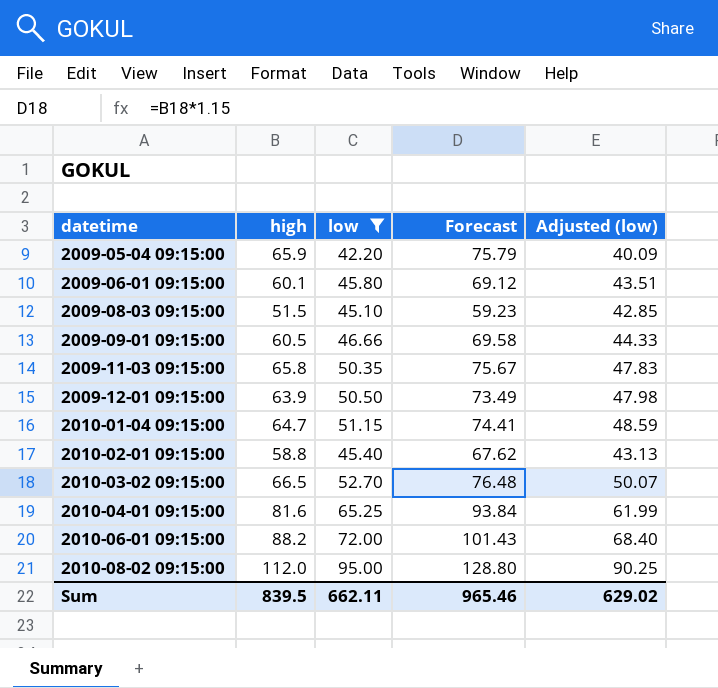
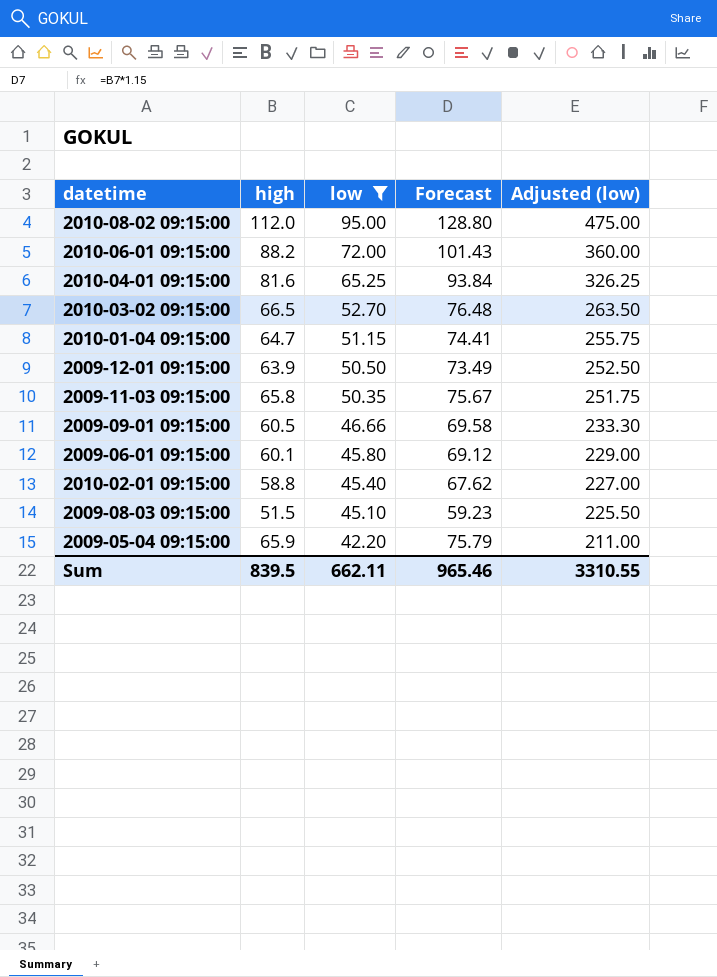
row order: datetime ascending -> low descending
column Adjusted (low) | formula: [low] * 0.95 -> [low] * 5
Sum | Adjusted (low): 629.02 -> 3310.55

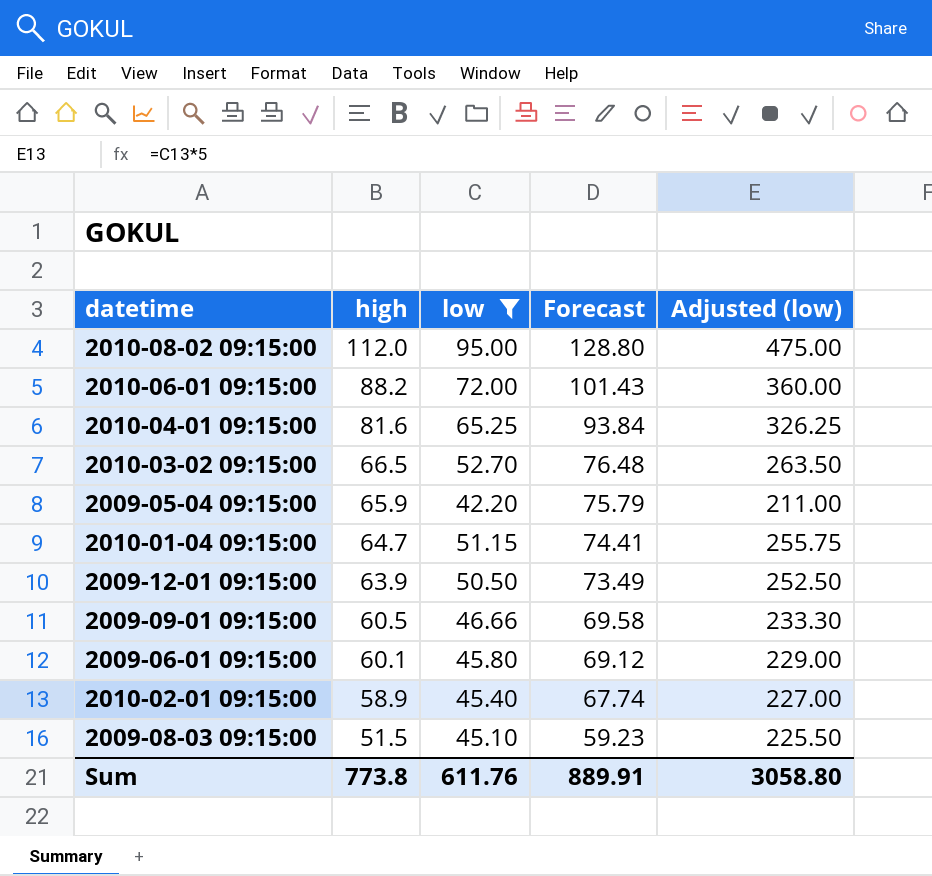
row order: low descending -> high descending
row 2009-11-03 09:15:00: 65.8 | 50.35 | 75.67 | 251.75 -> none
2010-02-01 09:15:00 | high: 58.8 -> 58.9
2010-02-01 09:15:00 | Forecast: 67.62 -> 67.74
Sum | high: 839.5 -> 773.8
Sum | low: 662.11 -> 611.76
Sum | Forecast: 965.46 -> 889.91
Sum | Adjusted (low): 3310.55 -> 3058.80

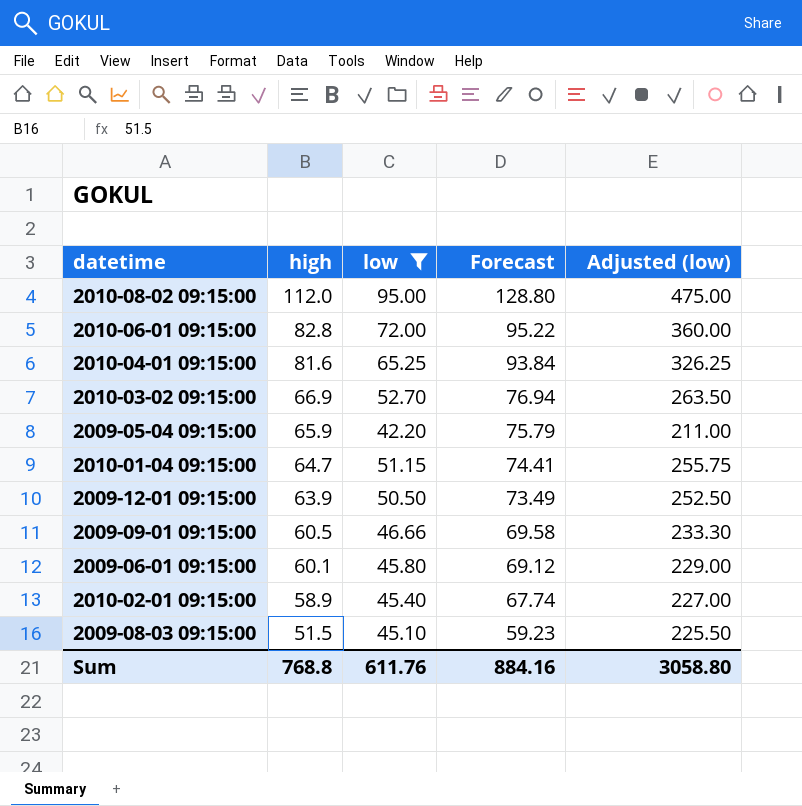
2010-06-01 09:15:00 | high: 88.2 -> 82.8
2010-06-01 09:15:00 | Forecast: 101.43 -> 95.22
2010-03-02 09:15:00 | high: 66.5 -> 66.9
2010-03-02 09:15:00 | Forecast: 76.48 -> 76.94
Sum | high: 773.8 -> 768.8
Sum | Forecast: 889.91 -> 884.16

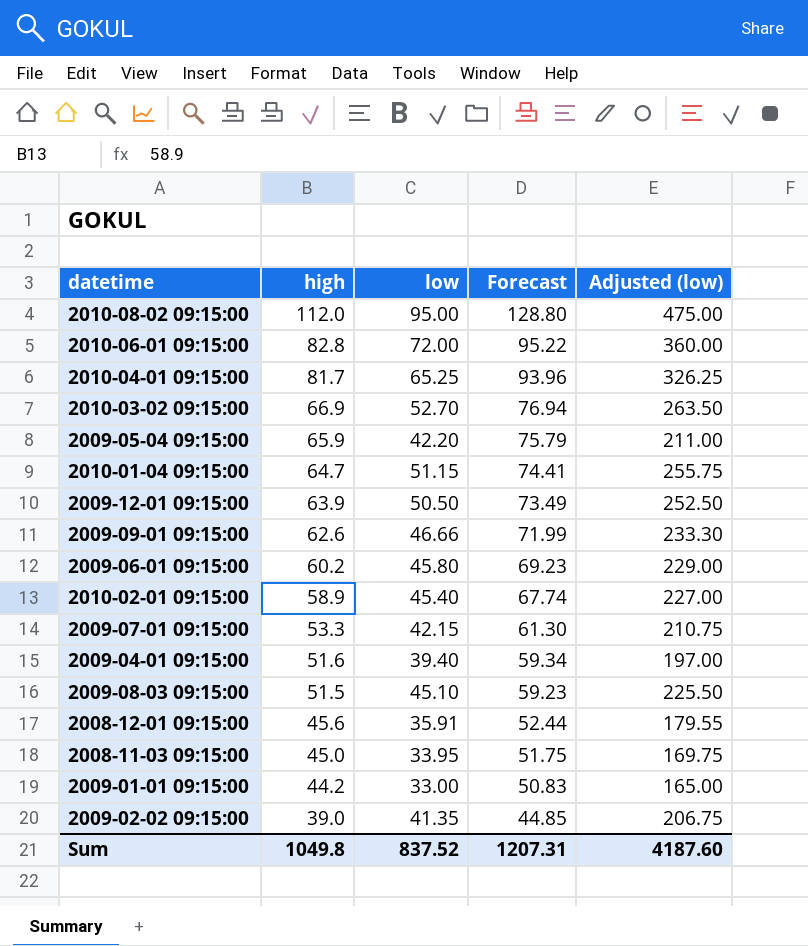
filter: low >= 42.20 -> none
2010-04-01 09:15:00 | high: 81.6 -> 81.7
2010-04-01 09:15:00 | Forecast: 93.84 -> 93.96
2009-09-01 09:15:00 | high: 60.5 -> 62.6
2009-09-01 09:15:00 | Forecast: 69.58 -> 71.99
2009-06-01 09:15:00 | high: 60.1 -> 60.2
2009-06-01 09:15:00 | Forecast: 69.12 -> 69.23
Sum | high: 768.8 -> 1049.8
Sum | low: 611.76 -> 837.52
Sum | Forecast: 884.16 -> 1207.31
Sum | Adjusted (low): 3058.80 -> 4187.60

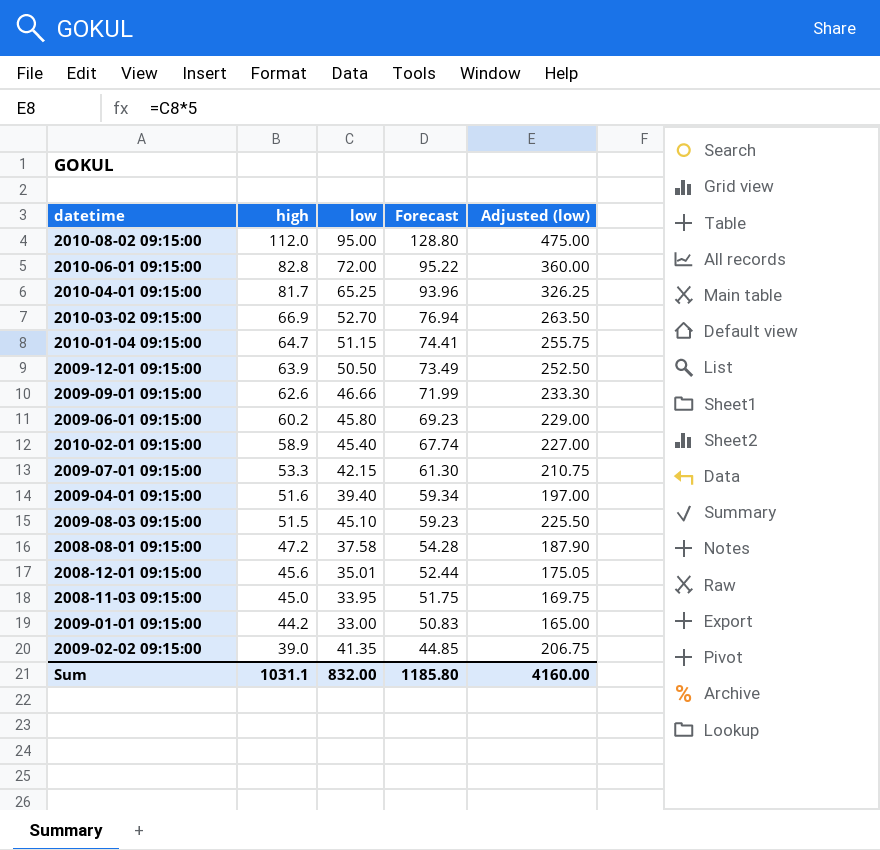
row 2009-05-04 09:15:00: 65.9 | 42.20 | 75.79 | 211.00 -> none
row 2008-08-01 09:15:00: none -> 47.2 | 37.58 | 54.28 | 187.90
2008-12-01 09:15:00 | low: 35.91 -> 35.01
2008-12-01 09:15:00 | Adjusted (low): 179.55 -> 175.05
Sum | high: 1049.8 -> 1031.1
Sum | low: 837.52 -> 832.00
Sum | Forecast: 1207.31 -> 1185.80
Sum | Adjusted (low): 4187.60 -> 4160.00

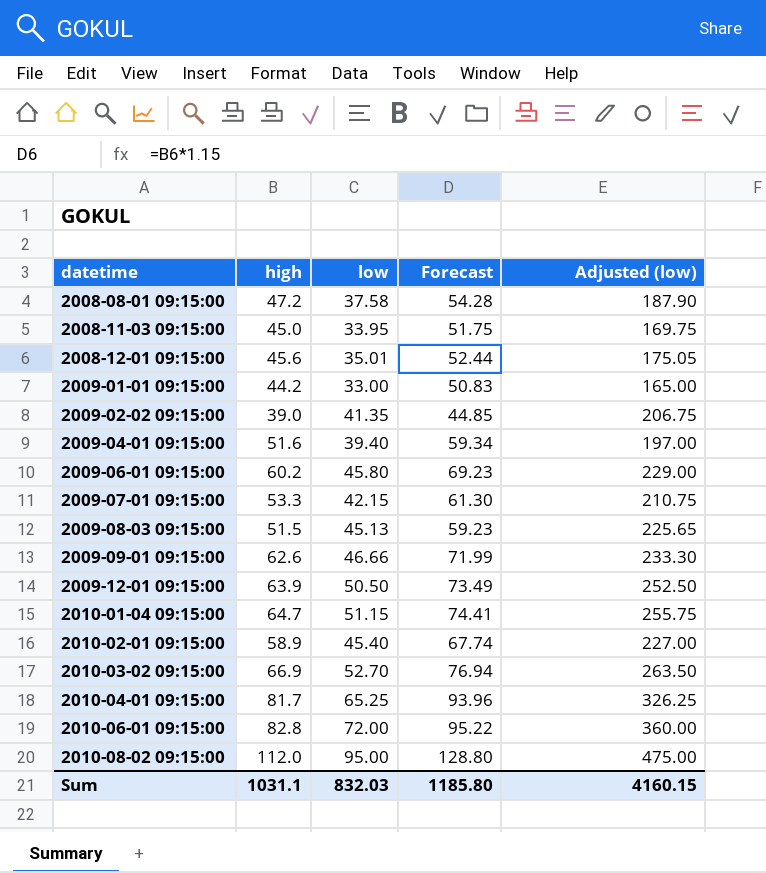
row order: high descending -> datetime ascending
2009-08-03 09:15:00 | low: 45.10 -> 45.13
2009-08-03 09:15:00 | Adjusted (low): 225.50 -> 225.65
Sum | low: 832.00 -> 832.03
Sum | Adjusted (low): 4160.00 -> 4160.15

